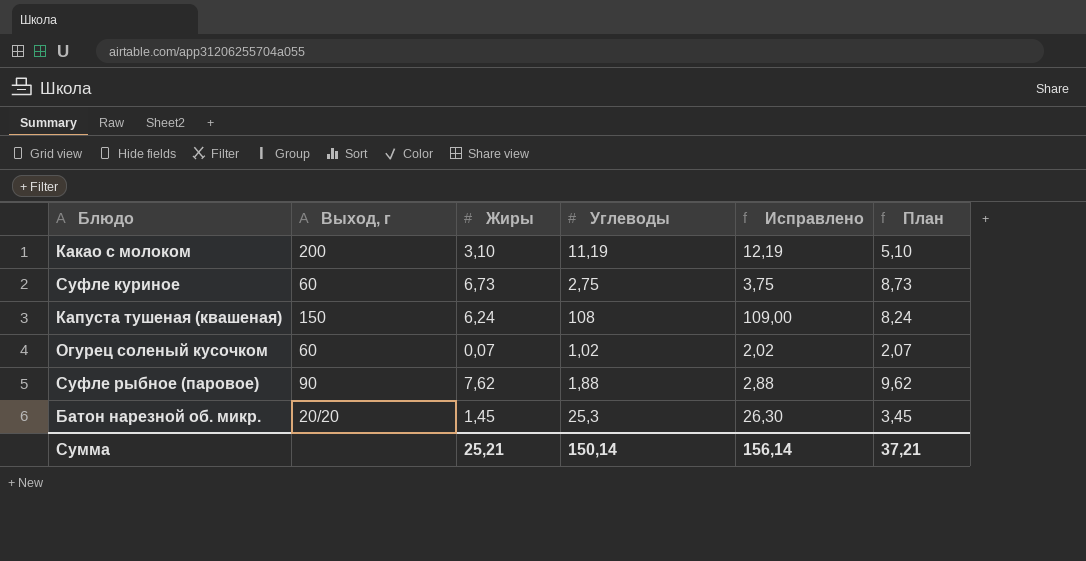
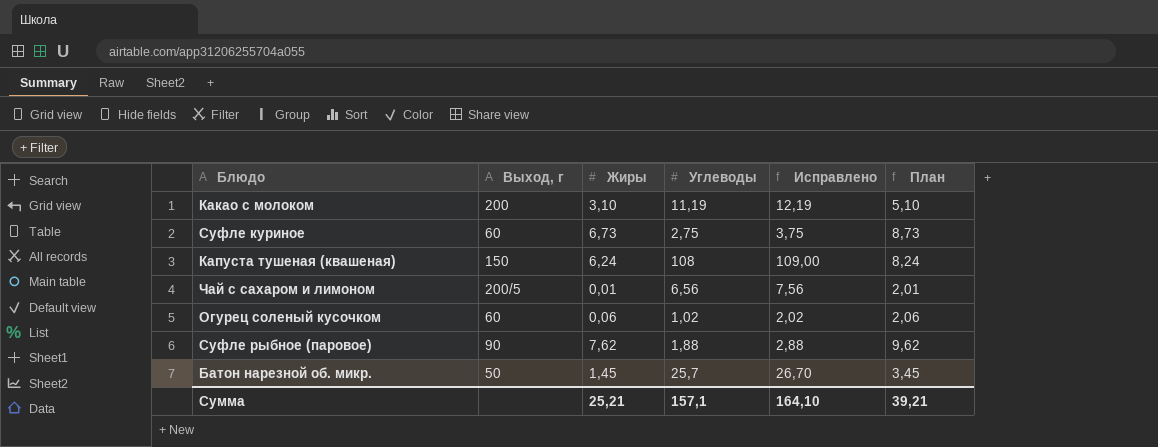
row Чай с сахаром и лимоном: none -> 200/5 | 0,01 | 6,56 | 7,56 | 2,01
Огурец соленый кусочком | Жиры: 0,07 -> 0,06
Огурец соленый кусочком | План: 2,07 -> 2,06
Батон нарезной об. микр. | Выход, г: 20/20 -> 50
Батон нарезной об. микр. | Углеводы: 25,3 -> 25,7
Батон нарезной об. микр. | Исправлено: 26,30 -> 26,70
Сумма | Углеводы: 150,14 -> 157,1
Сумма | Исправлено: 156,14 -> 164,10
Сумма | План: 37,21 -> 39,21

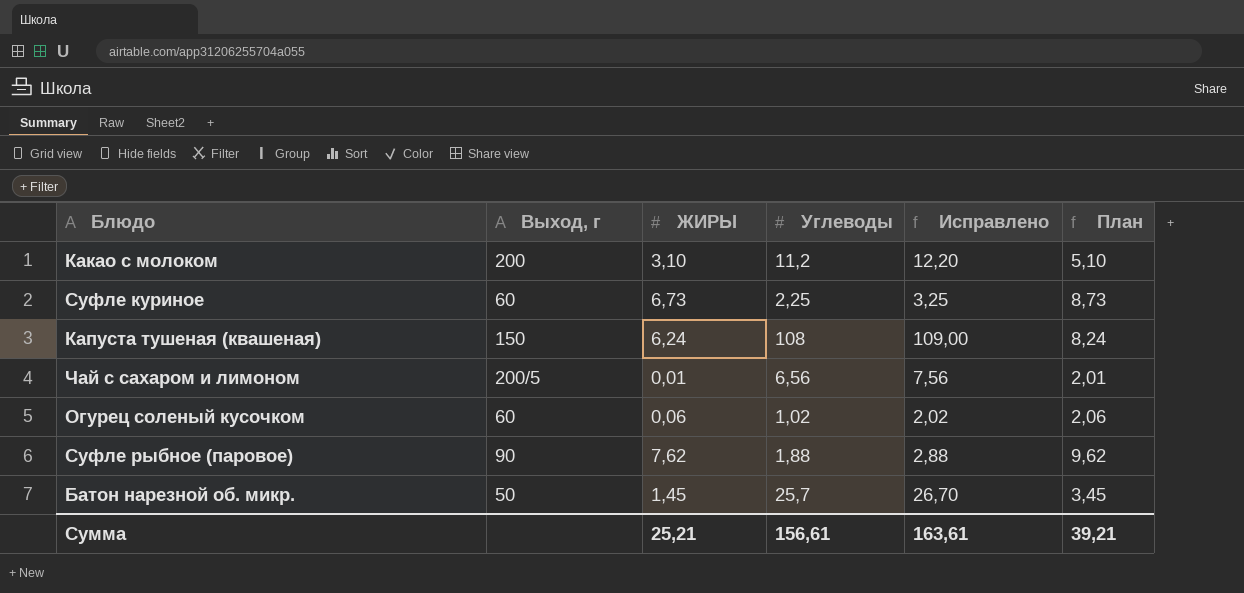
column name: Жиры -> ЖИРЫ
Какао с молоком | Углеводы: 11,19 -> 11,2
Какао с молоком | Исправлено: 12,19 -> 12,20
Суфле куриное | Углеводы: 2,75 -> 2,25
Суфле куриное | Исправлено: 3,75 -> 3,25
Сумма | Углеводы: 157,1 -> 156,61
Сумма | Исправлено: 164,10 -> 163,61

